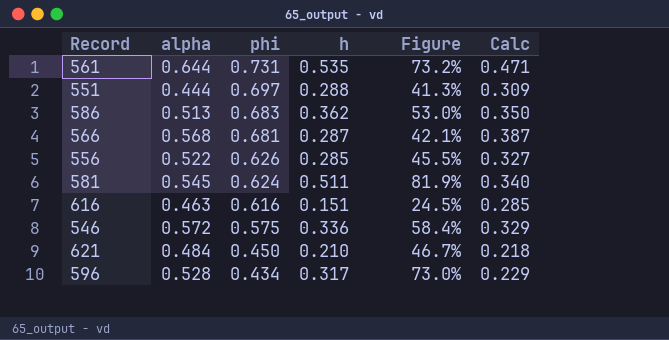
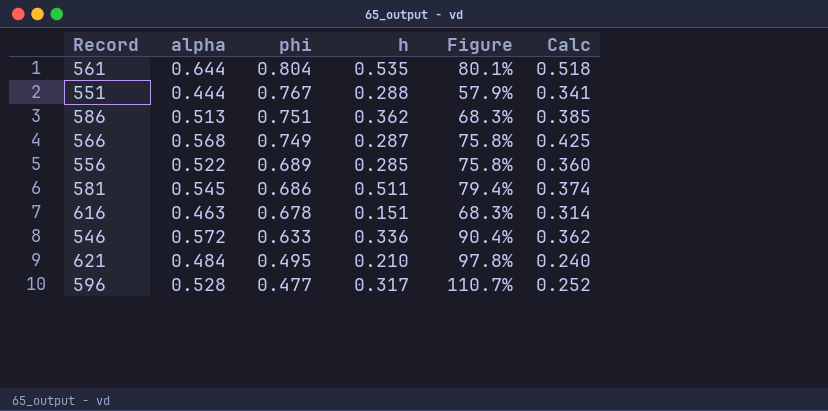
column Figure | formula: [h] / [phi] -> [alpha] / [phi]
561 | phi: 0.731 -> 0.804
561 | Calc: 0.471 -> 0.518
551 | phi: 0.697 -> 0.767
551 | Calc: 0.309 -> 0.341
586 | phi: 0.683 -> 0.751
586 | Calc: 0.350 -> 0.385
566 | phi: 0.681 -> 0.749
566 | Calc: 0.387 -> 0.425
556 | phi: 0.626 -> 0.689
556 | Calc: 0.327 -> 0.360
581 | phi: 0.624 -> 0.686
581 | Calc: 0.340 -> 0.374
616 | phi: 0.616 -> 0.678
616 | Calc: 0.285 -> 0.314
546 | phi: 0.575 -> 0.633
546 | Calc: 0.329 -> 0.362
621 | phi: 0.450 -> 0.495
621 | Calc: 0.218 -> 0.240
596 | phi: 0.434 -> 0.477
596 | Calc: 0.229 -> 0.252

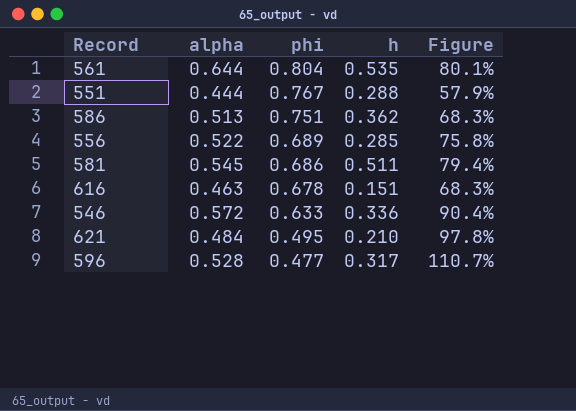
column Calc | formula: [alpha] * [phi] -> none
row 566: 0.568 | 0.749 | 0.287 | 75.8% | 0.425 -> none

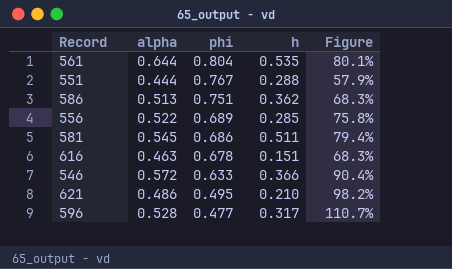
546 | h: 0.336 -> 0.366
621 | alpha: 0.484 -> 0.486
621 | Figure: 97.8% -> 98.2%

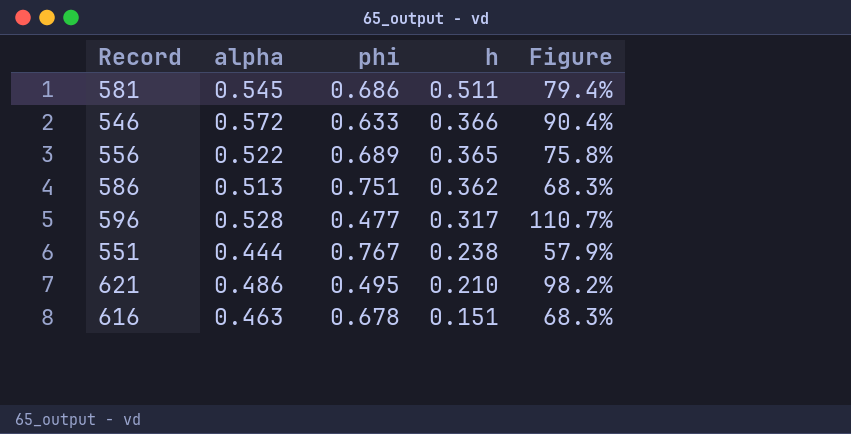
row order: phi descending -> h descending
row 561: 0.644 | 0.804 | 0.535 | 80.1% -> none
556 | h: 0.285 -> 0.365
551 | h: 0.288 -> 0.238

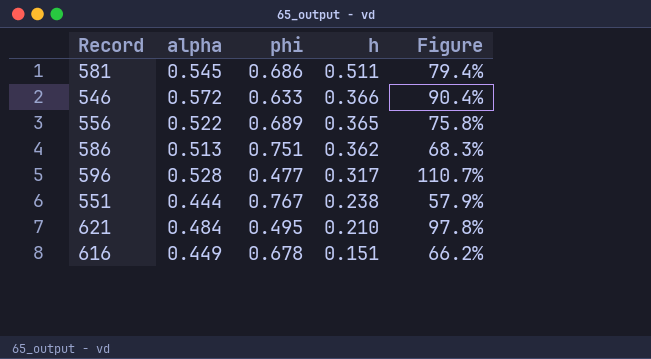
621 | alpha: 0.486 -> 0.484
621 | Figure: 98.2% -> 97.8%
616 | alpha: 0.463 -> 0.449
616 | Figure: 68.3% -> 66.2%

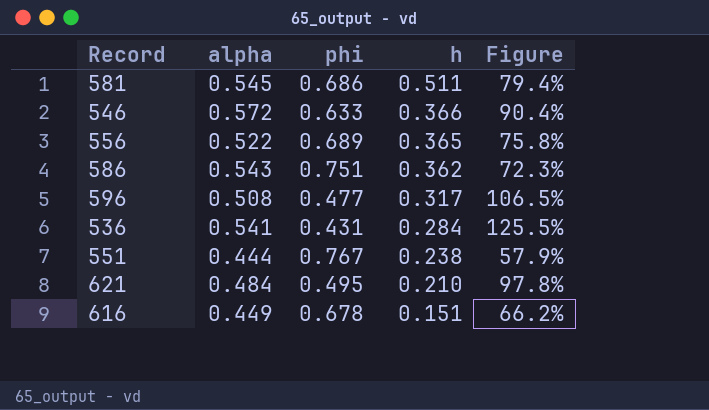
586 | alpha: 0.513 -> 0.543
586 | Figure: 68.3% -> 72.3%
596 | alpha: 0.528 -> 0.508
596 | Figure: 110.7% -> 106.5%
row 536: none -> 0.541 | 0.431 | 0.284 | 125.5%

